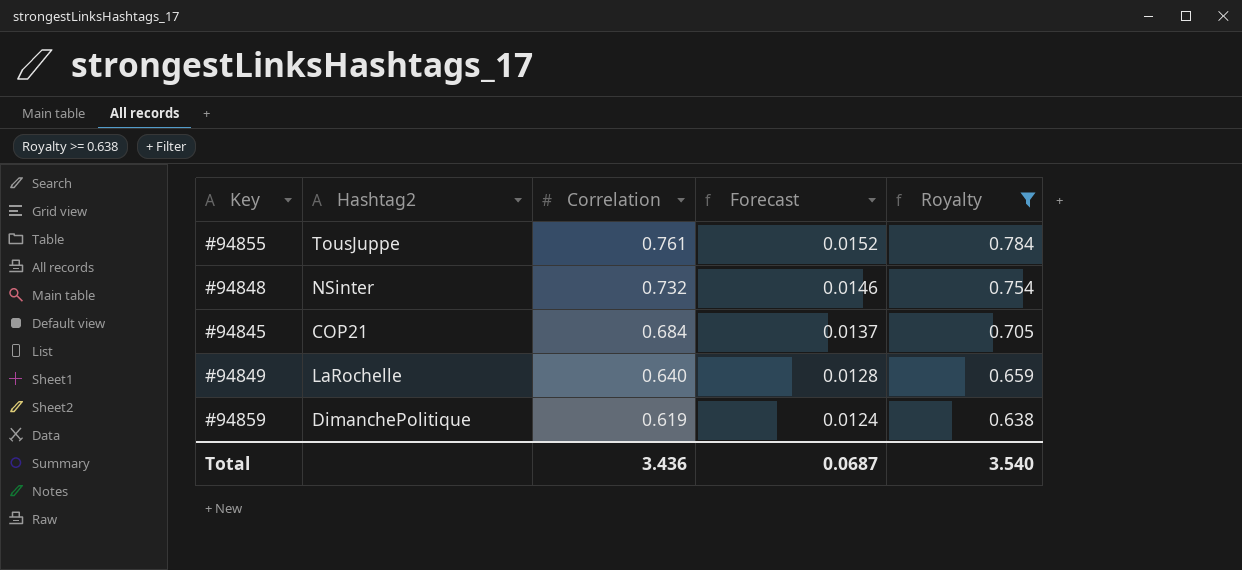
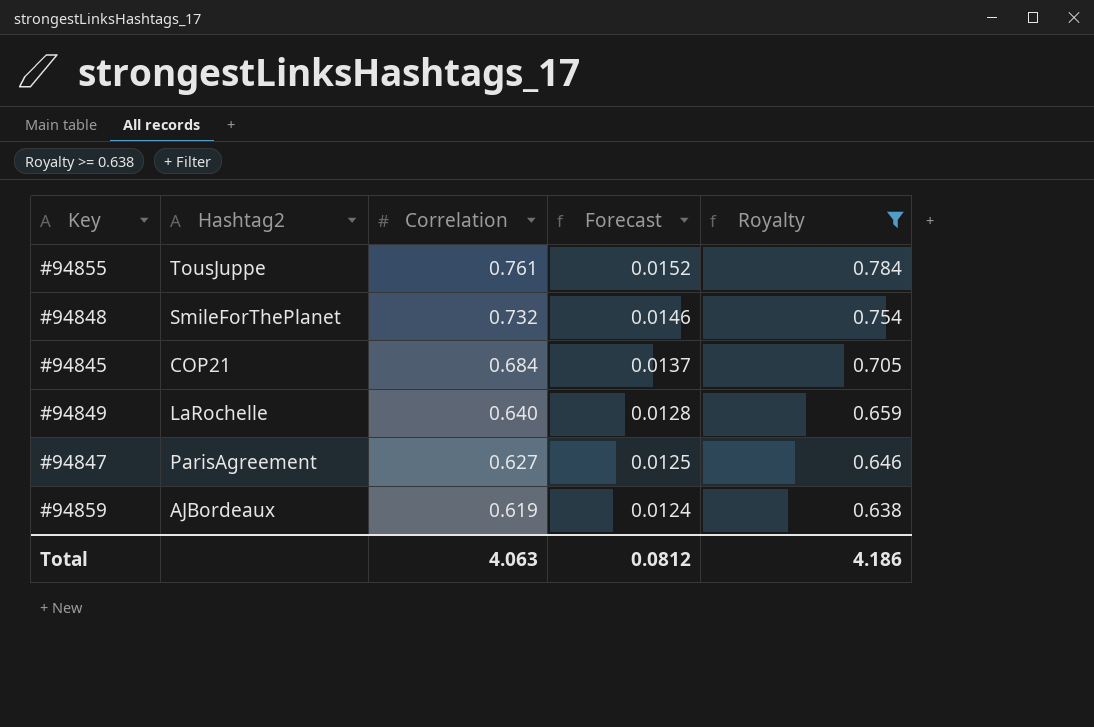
#94848 | Hashtag2: NSinter -> SmileForThePlanet
row #94847: none -> ParisAgreement | 0.627 | 0.0125 | 0.646
#94859 | Hashtag2: DimanchePolitique -> AJBordeaux
Total | Correlation: 3.436 -> 4.063
Total | Forecast: 0.0687 -> 0.0812
Total | Royalty: 3.540 -> 4.186

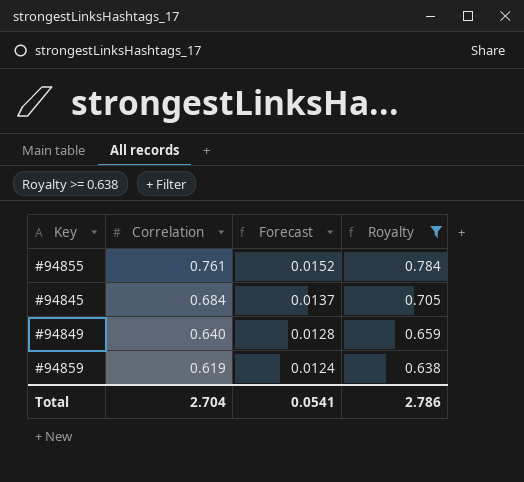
column Hashtag2 | position: 2 -> none
row #94848: SmileForThePlanet | 0.732 | 0.0146 | 0.754 -> none
row #94847: ParisAgreement | 0.627 | 0.0125 | 0.646 -> none
Total | Correlation: 4.063 -> 2.704
Total | Forecast: 0.0812 -> 0.0541
Total | Royalty: 4.186 -> 2.786

